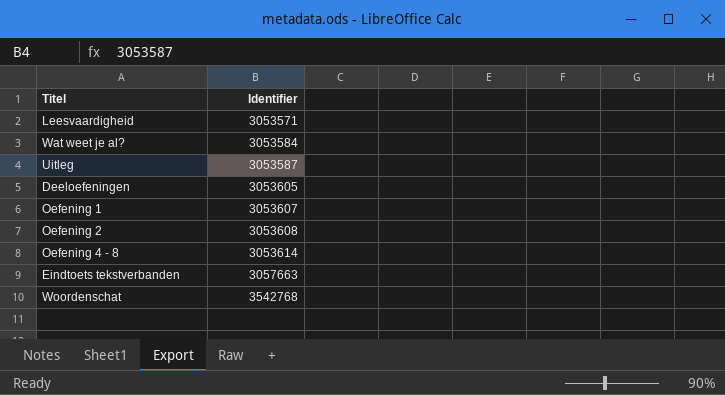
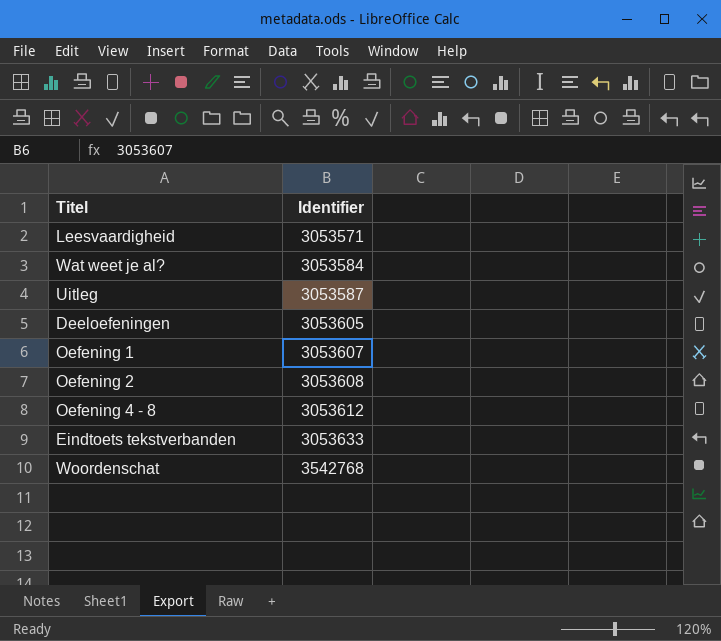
Oefening 4 - 8 | Identifier: 3053614 -> 3053612
Eindtoets tekstverbanden | Identifier: 3057663 -> 3053633

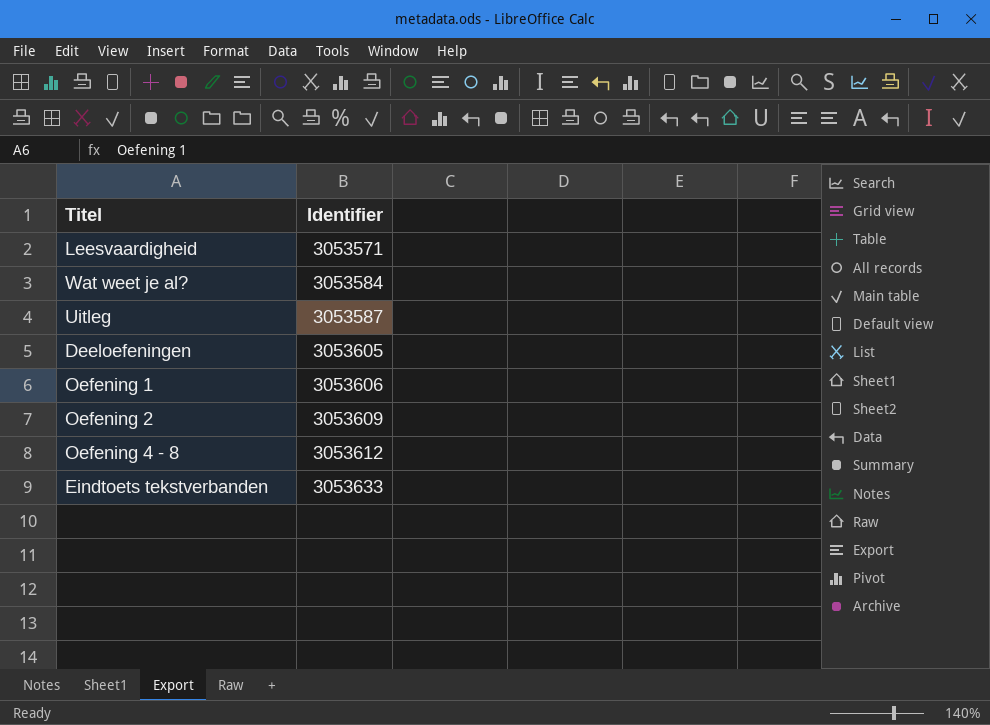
row Woordenschat: 3542768 -> none
Oefening 1 | Identifier: 3053607 -> 3053606
Oefening 2 | Identifier: 3053608 -> 3053609

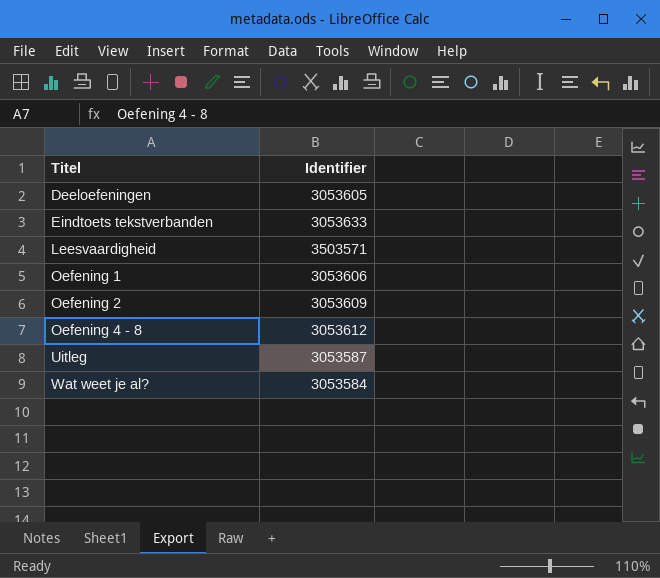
row order: Identifier ascending -> Titel ascending
Leesvaardigheid | Identifier: 3053571 -> 3503571

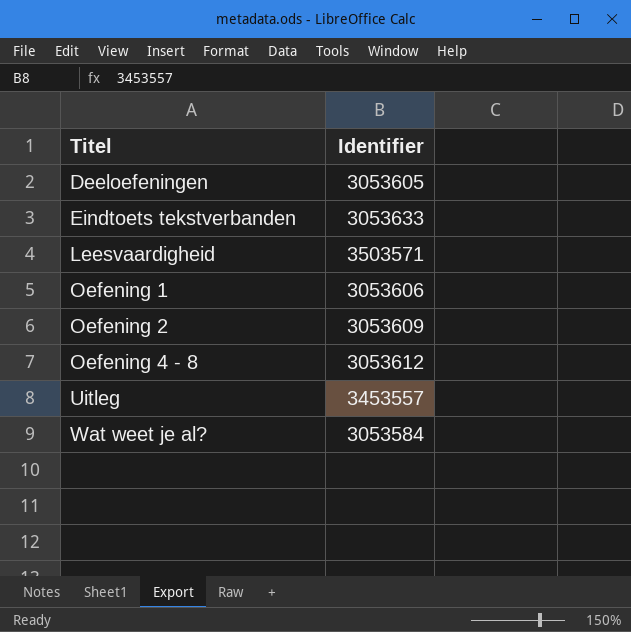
Uitleg | Identifier: 3053587 -> 3453557

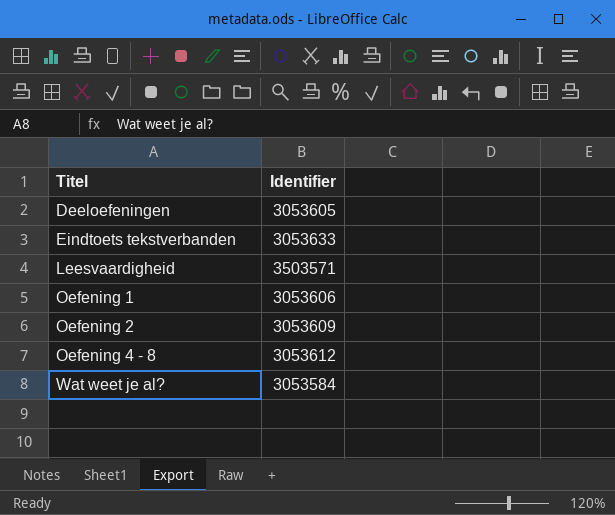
row Uitleg: 3453557 -> none

